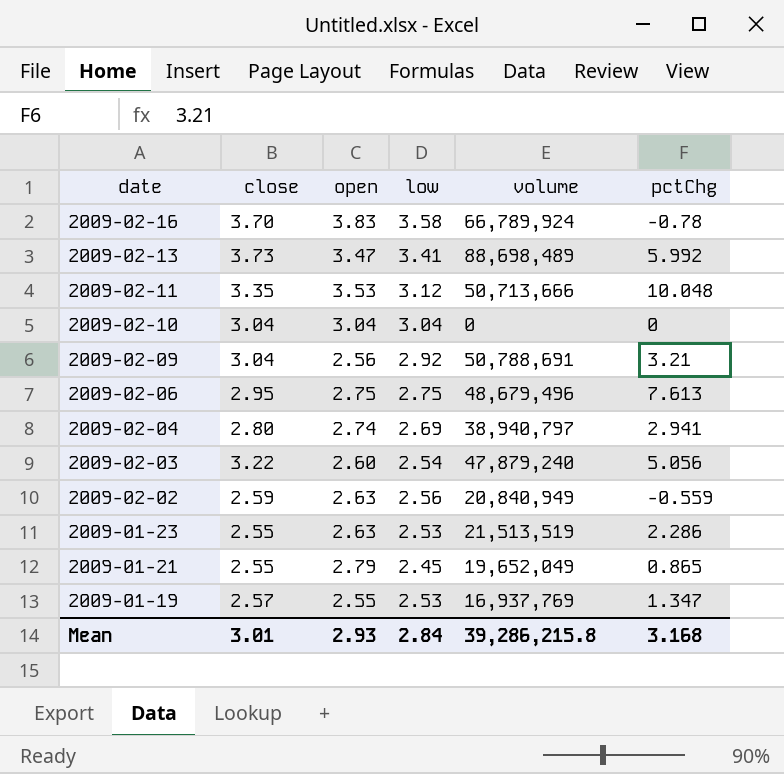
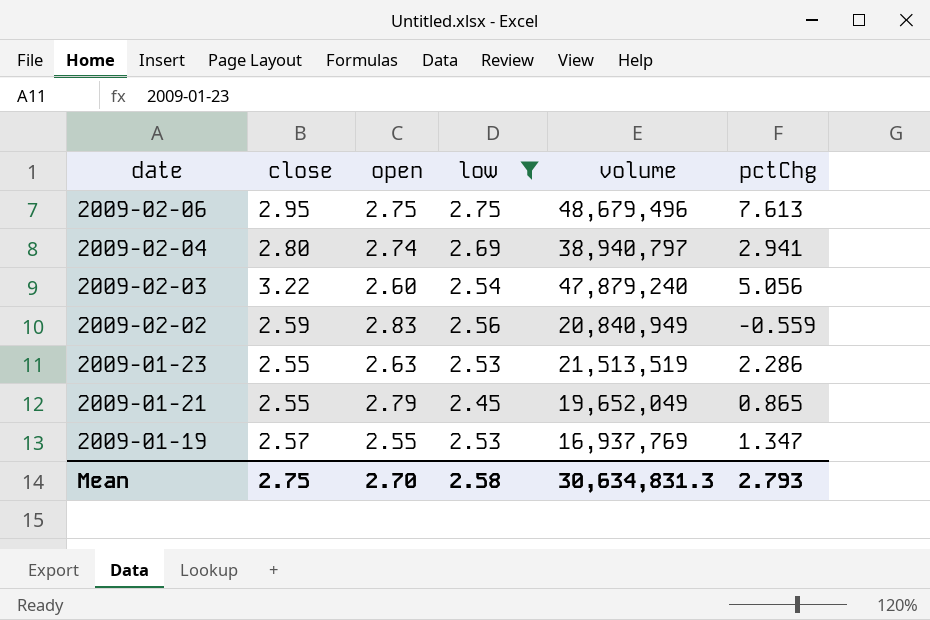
filter: none -> low <= 2.75
2009-02-02 | open: 2.63 -> 2.83
Mean | close: 3.01 -> 2.75
Mean | open: 2.93 -> 2.70
Mean | low: 2.84 -> 2.58
Mean | volume: 39,286,215.8 -> 30,634,831.3
Mean | pctChg: 3.168 -> 2.793

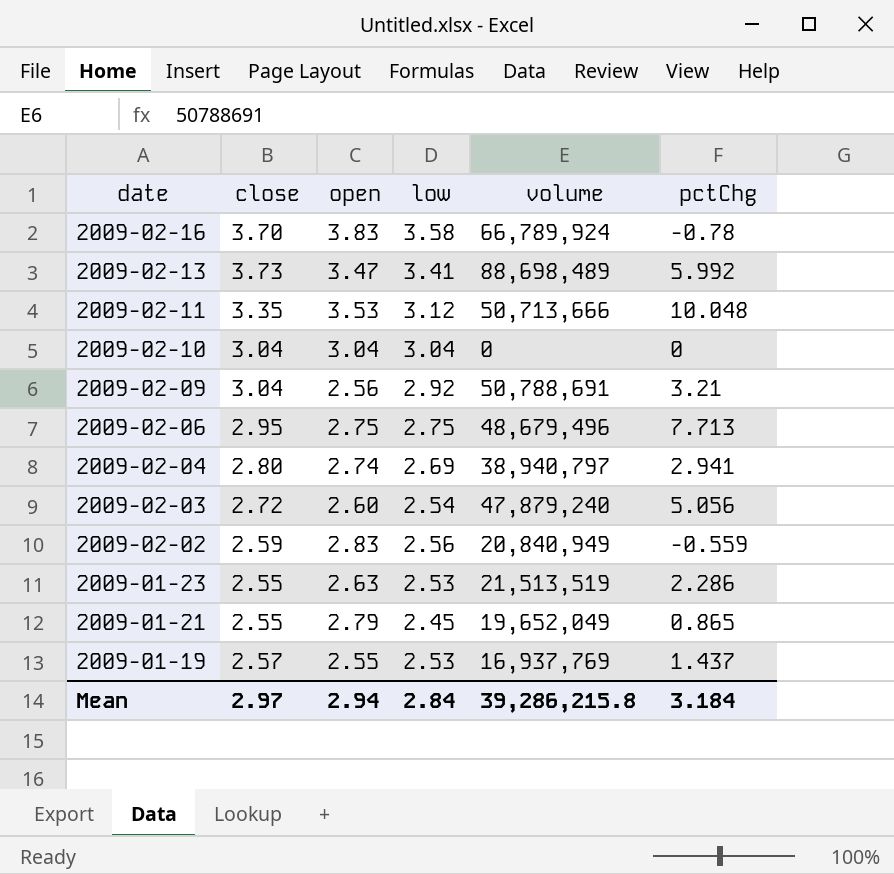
filter: low <= 2.75 -> none
2009-02-06 | pctChg: 7.613 -> 7.713
2009-02-03 | close: 3.22 -> 2.72
2009-01-19 | pctChg: 1.347 -> 1.437
Mean | close: 2.75 -> 2.97
Mean | open: 2.70 -> 2.94
Mean | low: 2.58 -> 2.84
Mean | volume: 30,634,831.3 -> 39,286,215.8
Mean | pctChg: 2.793 -> 3.184

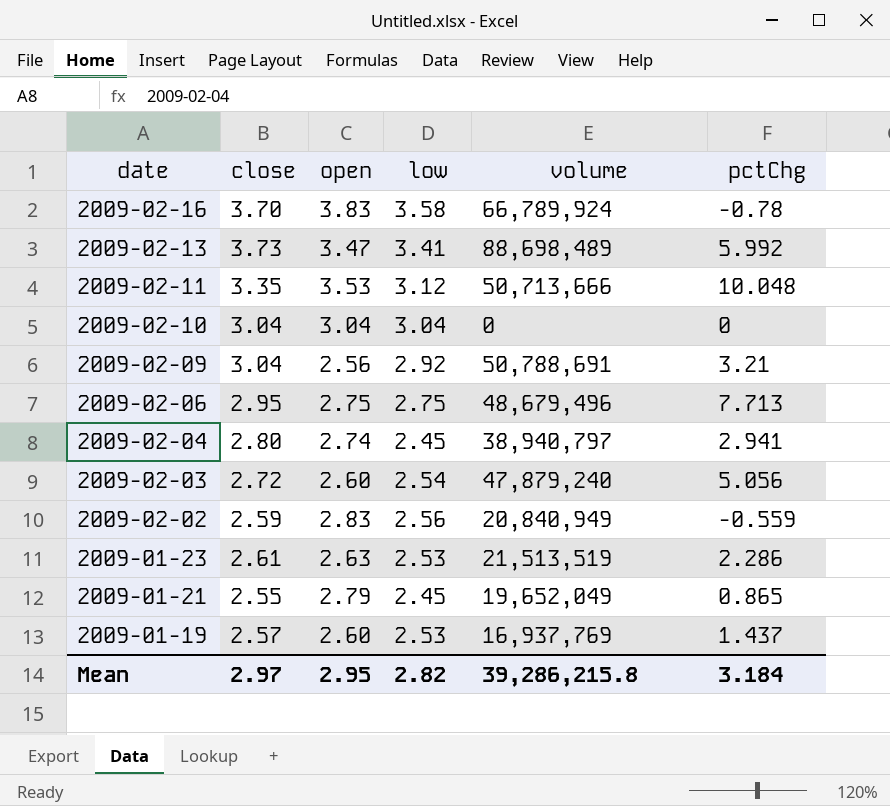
2009-02-04 | low: 2.69 -> 2.45
2009-01-23 | close: 2.55 -> 2.61
2009-01-19 | open: 2.55 -> 2.60
Mean | open: 2.94 -> 2.95
Mean | low: 2.84 -> 2.82

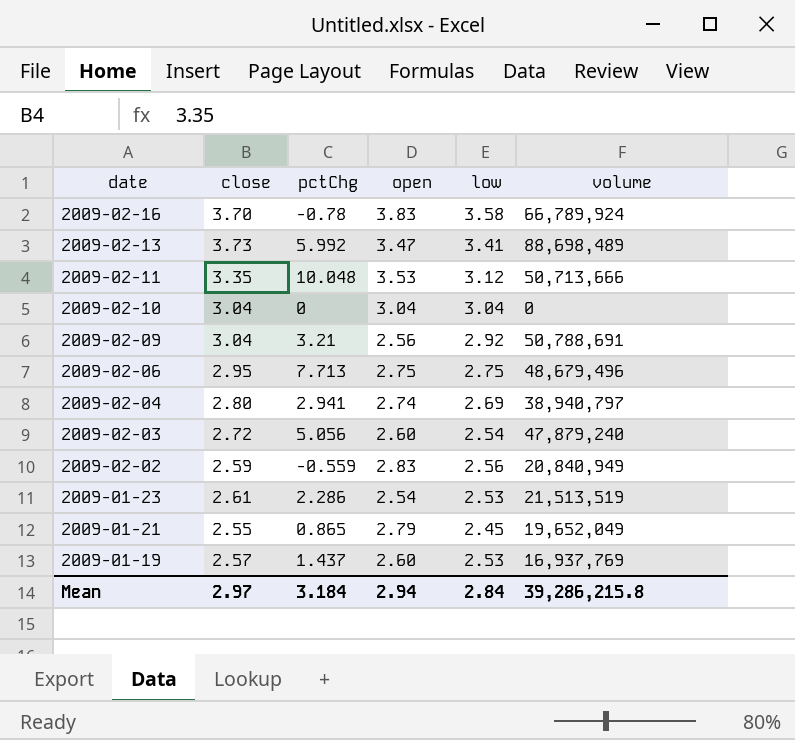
column pctChg | position: 6 -> 3
2009-02-04 | low: 2.45 -> 2.69
2009-01-23 | open: 2.63 -> 2.54
Mean | open: 2.95 -> 2.94
Mean | low: 2.82 -> 2.84

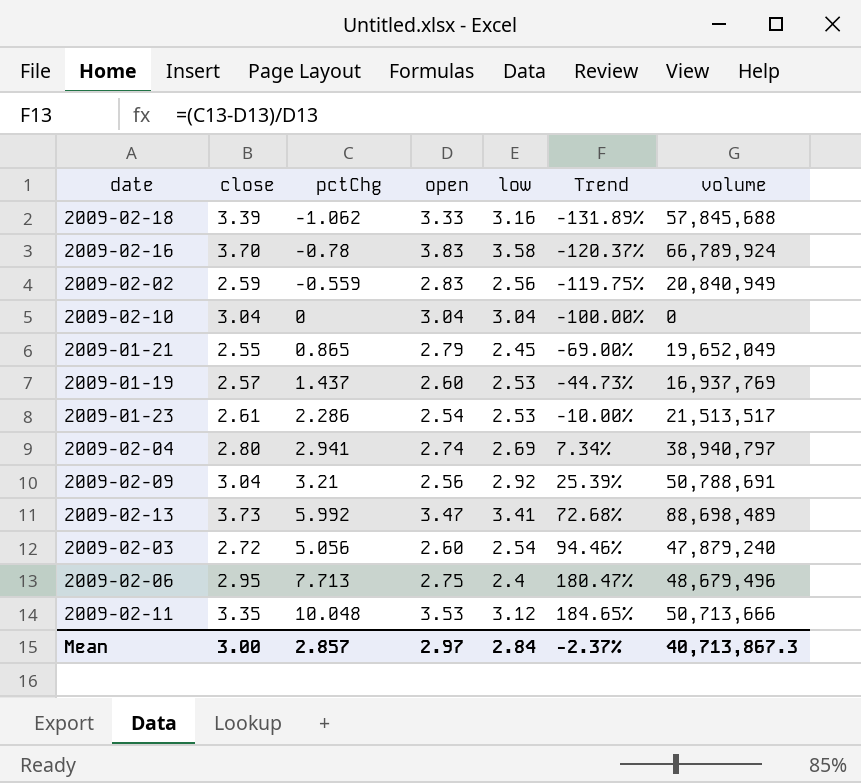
row order: date descending -> Trend ascending
column Trend | formula: none -> ([pctChg] - [open]) / [open]
row 2009-02-18: none -> 3.39 | -1.062 | 3.33 | 3.16 | -131.89% | 57,845,688
2009-01-23 | volume: 21,513,519 -> 21,513,517
2009-02-06 | low: 2.75 -> 2.4
Mean | close: 2.97 -> 3.00
Mean | pctChg: 3.184 -> 2.857
Mean | open: 2.94 -> 2.97
Mean | volume: 39,286,215.8 -> 40,713,867.3

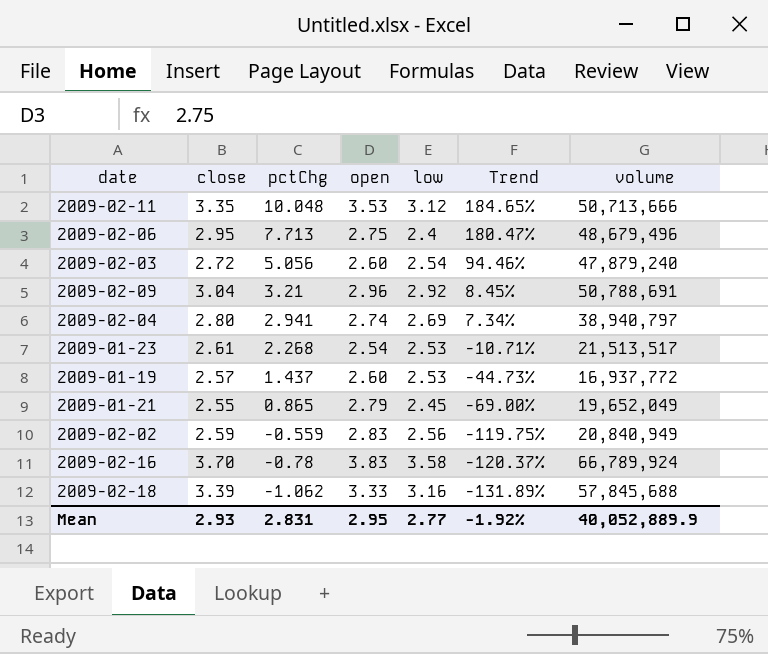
row order: Trend ascending -> pctChg descending
row 2009-02-10: 3.04 | 0 | 3.04 | 3.04 | -100.00% | 0 -> none
row 2009-02-13: 3.73 | 5.992 | 3.47 | 3.41 | 72.68% | 88,698,489 -> none
2009-02-09 | open: 2.56 -> 2.96
2009-02-09 | Trend: 25.39% -> 8.45%
2009-01-23 | pctChg: 2.286 -> 2.268
2009-01-23 | Trend: -10.00% -> -10.71%
2009-01-19 | volume: 16,937,769 -> 16,937,772
Mean | close: 3.00 -> 2.93
Mean | pctChg: 2.857 -> 2.831
Mean | open: 2.97 -> 2.95
Mean | low: 2.84 -> 2.77
Mean | Trend: -2.37% -> -1.92%
Mean | volume: 40,713,867.3 -> 40,052,889.9

